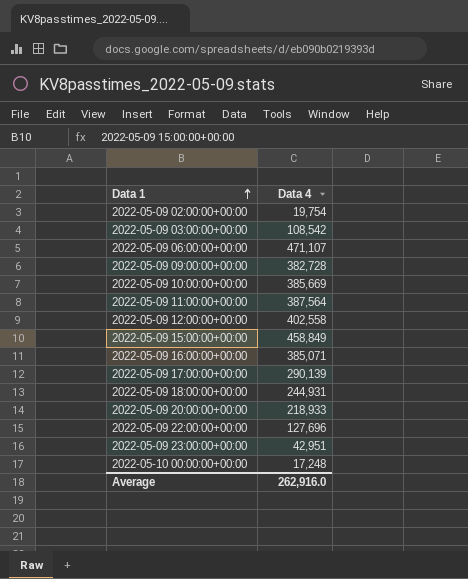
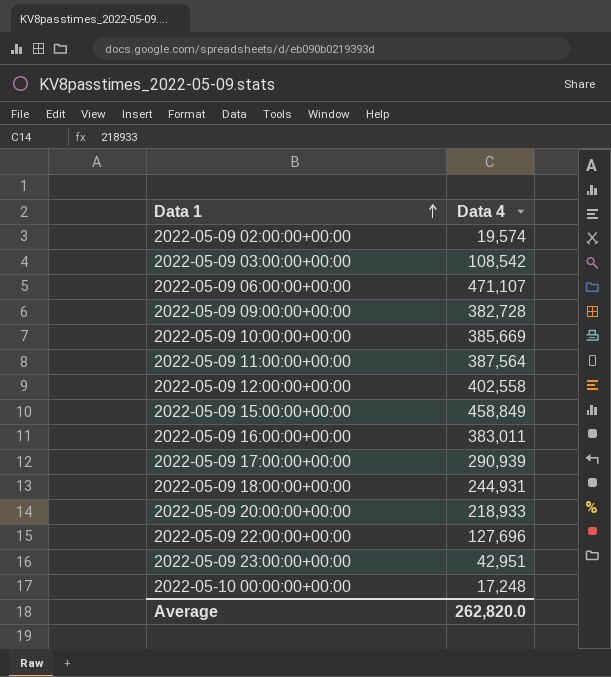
2022-05-09 02:00:00+00:00 | Data 4: 19,754 -> 19,574
2022-05-09 16:00:00+00:00 | Data 4: 385,071 -> 383,011
2022-05-09 17:00:00+00:00 | Data 4: 290,139 -> 290,939
Average | Data 4: 262,916.0 -> 262,820.0

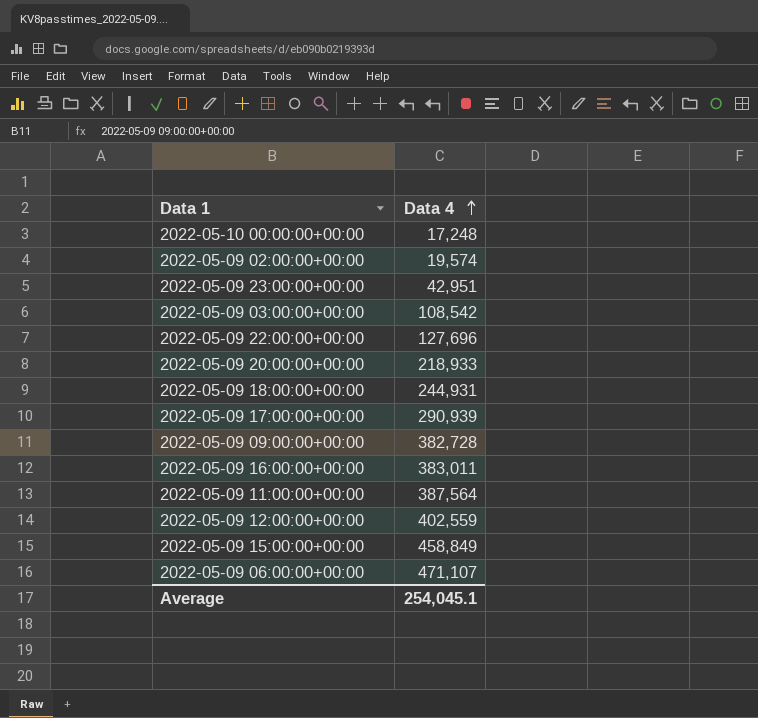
row order: Data 1 ascending -> Data 4 ascending
row 2022-05-09 10:00:00+00:00: 385,669 -> none
2022-05-09 12:00:00+00:00 | Data 4: 402,558 -> 402,559
Average | Data 4: 262,820.0 -> 254,045.1

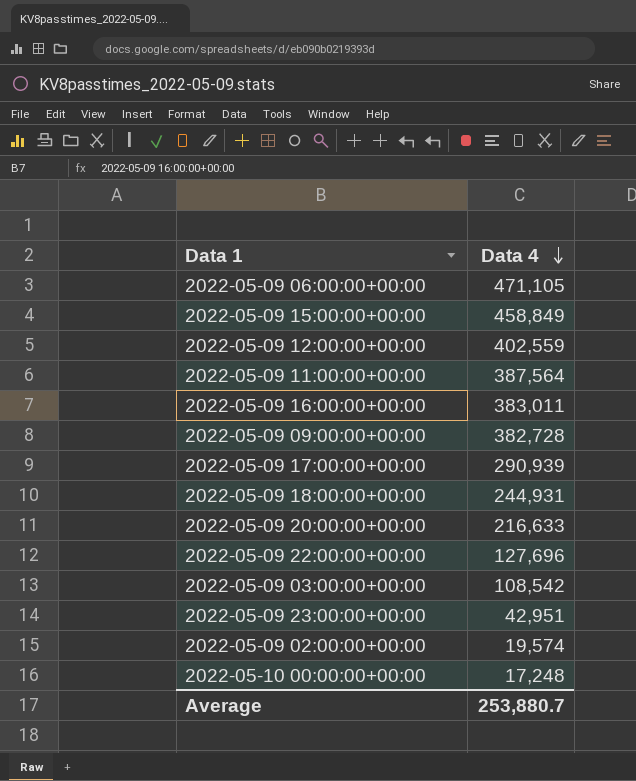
row order: Data 4 ascending -> Data 4 descending
2022-05-09 06:00:00+00:00 | Data 4: 471,107 -> 471,105
2022-05-09 20:00:00+00:00 | Data 4: 218,933 -> 216,633
Average | Data 4: 254,045.1 -> 253,880.7

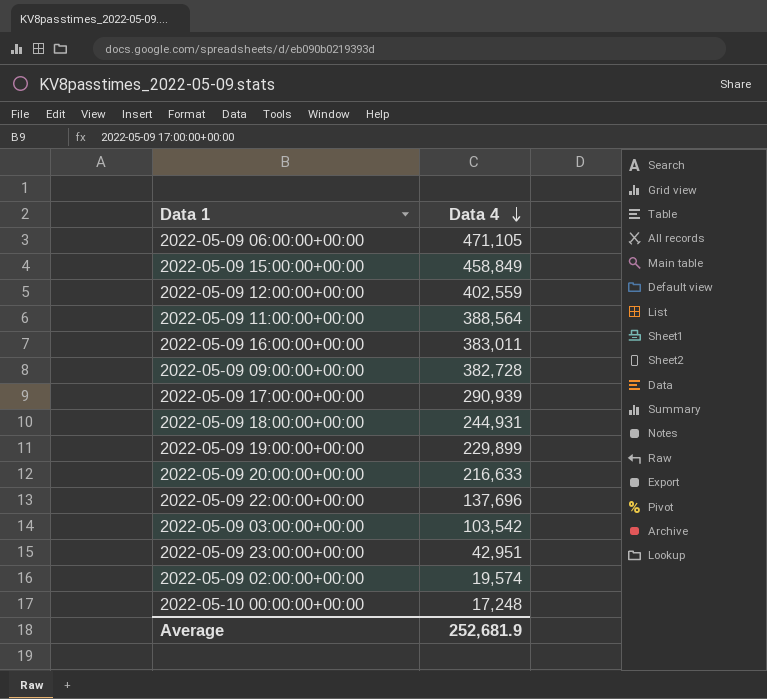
2022-05-09 11:00:00+00:00 | Data 4: 387,564 -> 388,564
row 2022-05-09 19:00:00+00:00: none -> 229,899
2022-05-09 22:00:00+00:00 | Data 4: 127,696 -> 137,696
2022-05-09 03:00:00+00:00 | Data 4: 108,542 -> 103,542
Average | Data 4: 253,880.7 -> 252,681.9

